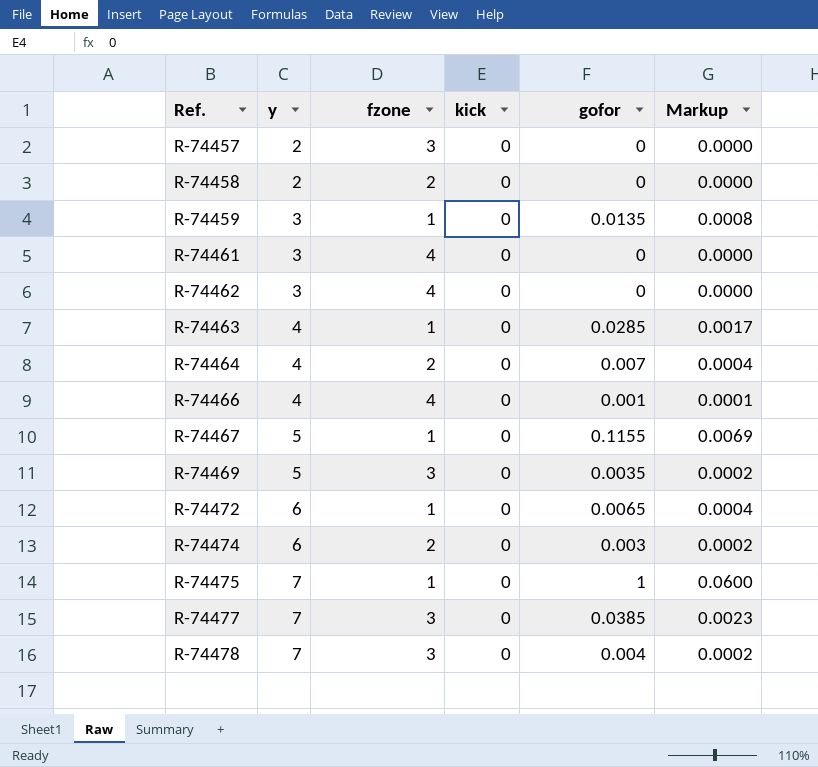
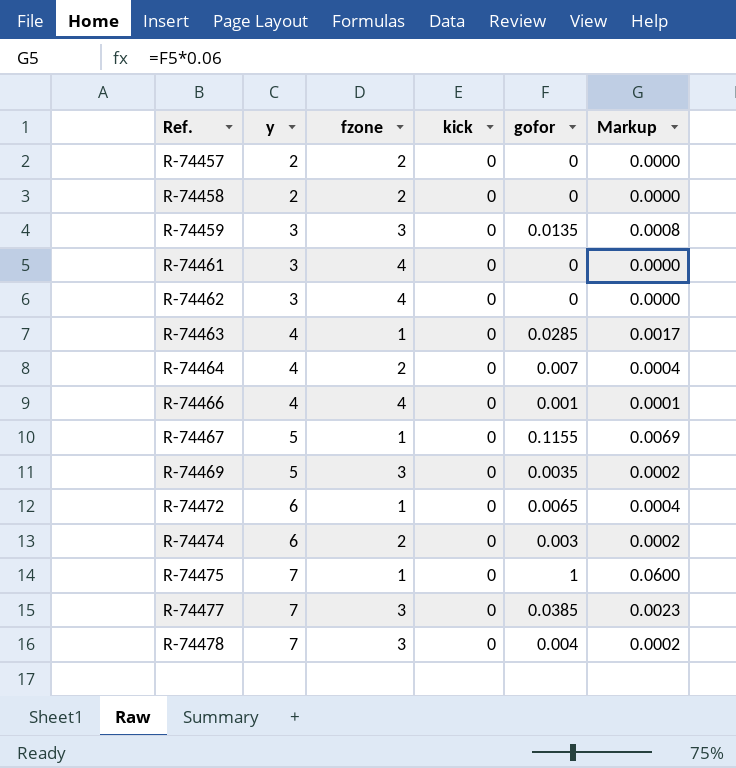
R-74457 | fzone: 3 -> 2
R-74459 | fzone: 1 -> 3

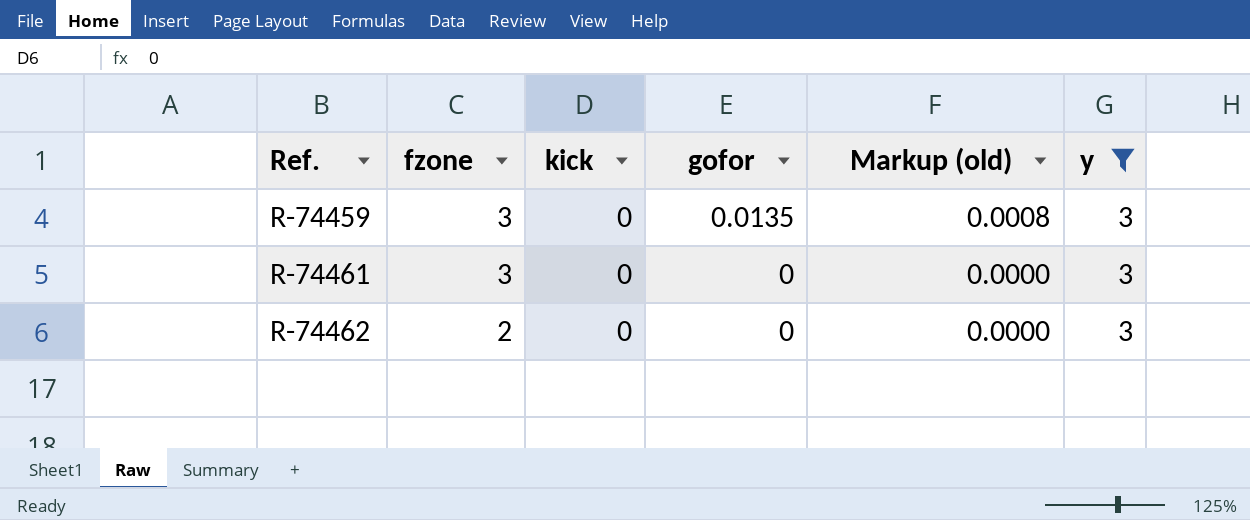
filter: none -> y = 3
column name: Markup -> Markup (old)
column y | position: 2 -> 6
R-74461 | fzone: 4 -> 3
R-74462 | fzone: 4 -> 2

